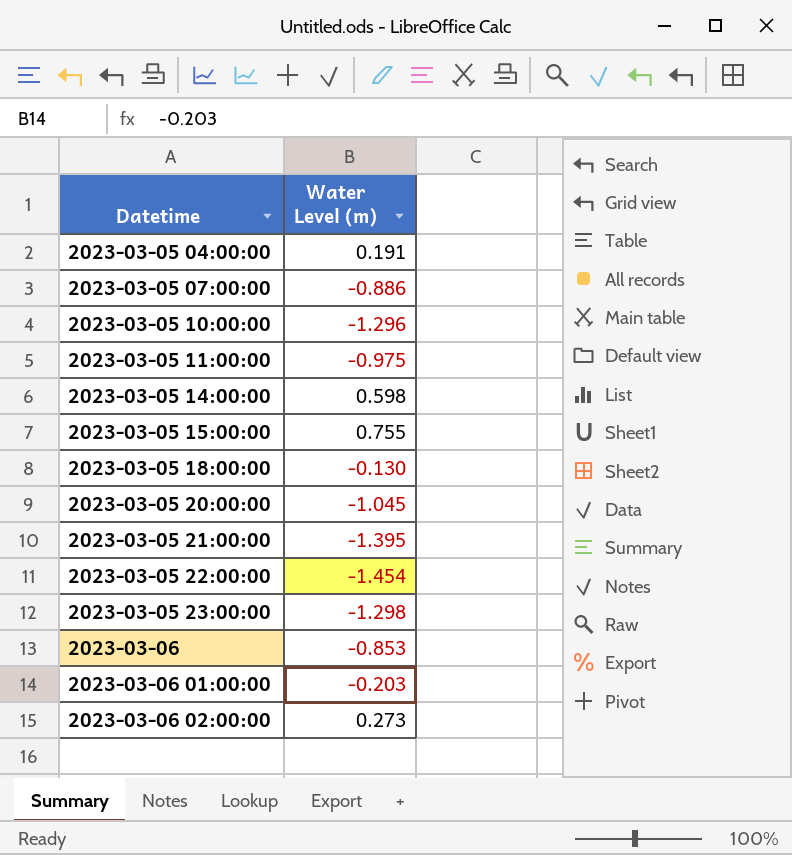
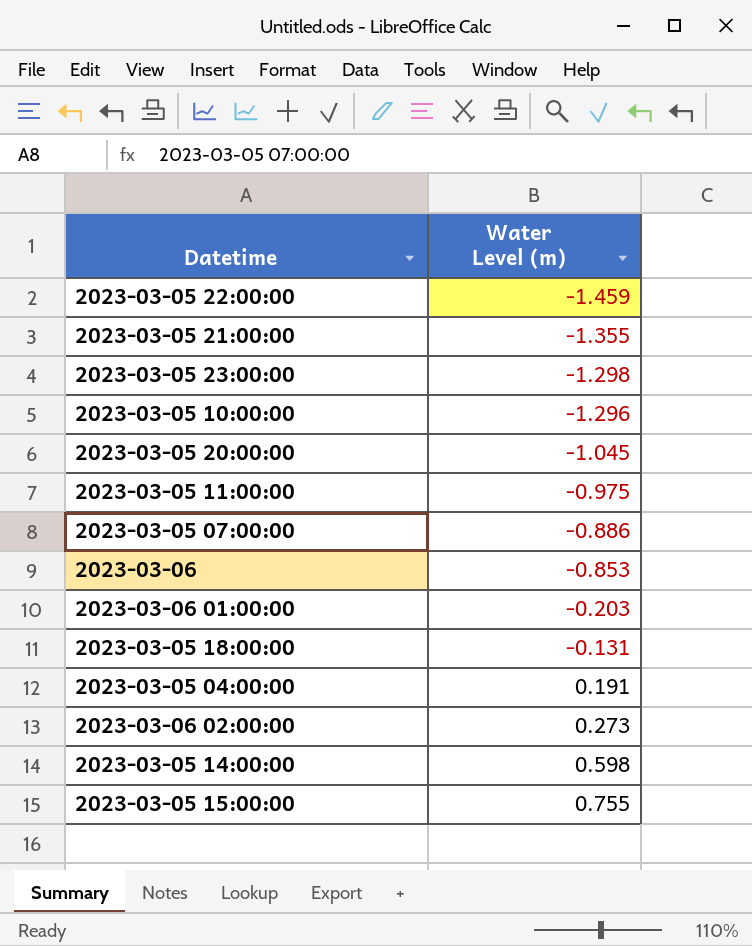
row order: Datetime ascending -> Water Level (m) ascending
2023-03-05 22:00:00 | Water Level (m): -1.454 -> -1.459
2023-03-05 21:00:00 | Water Level (m): -1.395 -> -1.355
2023-03-05 18:00:00 | Water Level (m): -0.130 -> -0.131

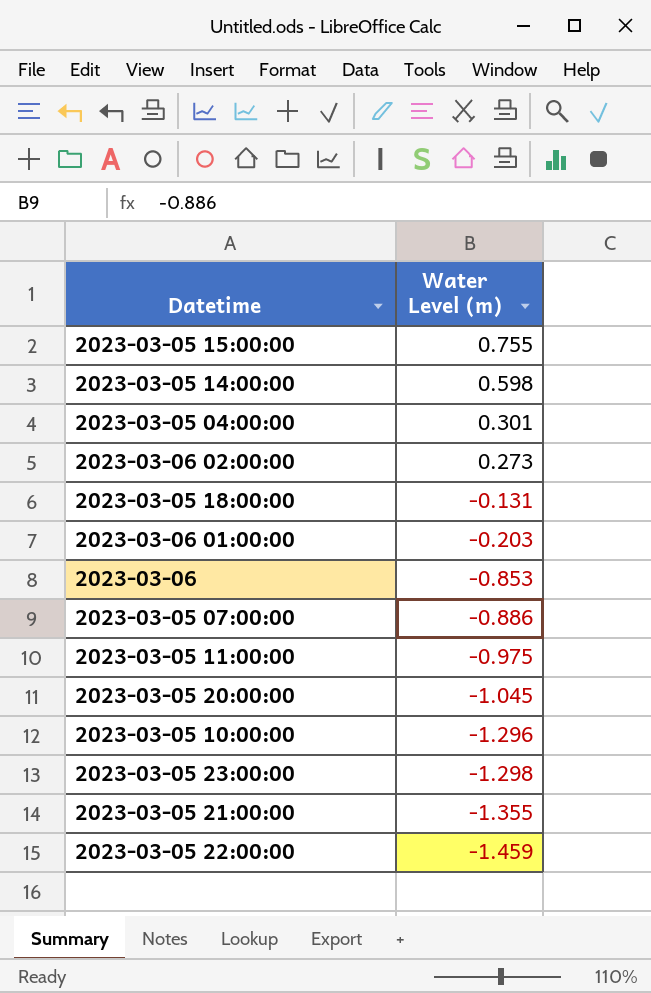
row order: Water Level (m) ascending -> Water Level (m) descending
2023-03-05 04:00:00 | Water Level (m): 0.191 -> 0.301

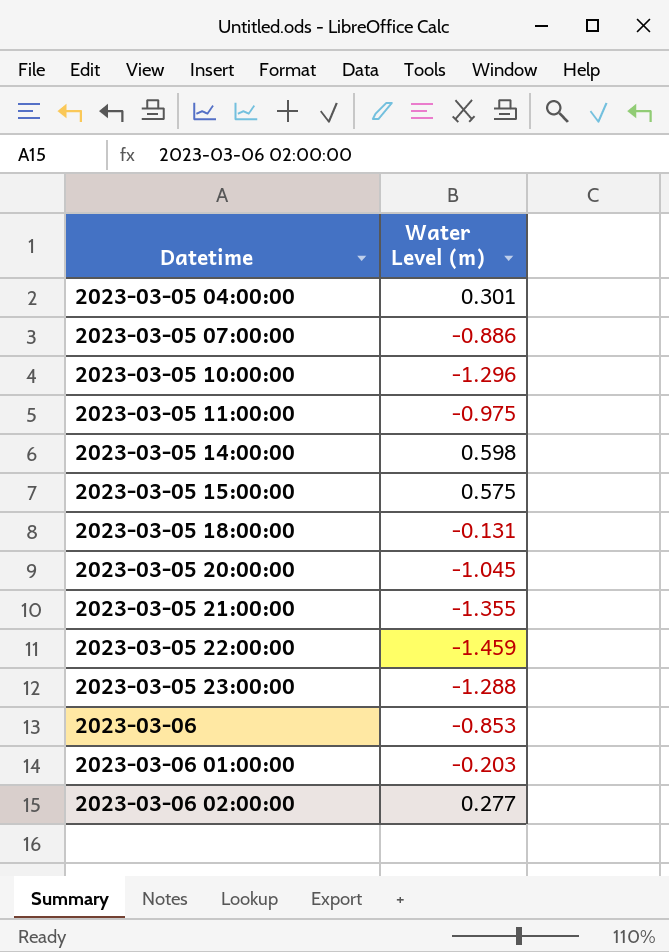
row order: Water Level (m) descending -> Datetime ascending
2023-03-05 15:00:00 | Water Level (m): 0.755 -> 0.575
2023-03-05 23:00:00 | Water Level (m): -1.298 -> -1.288
2023-03-06 02:00:00 | Water Level (m): 0.273 -> 0.277

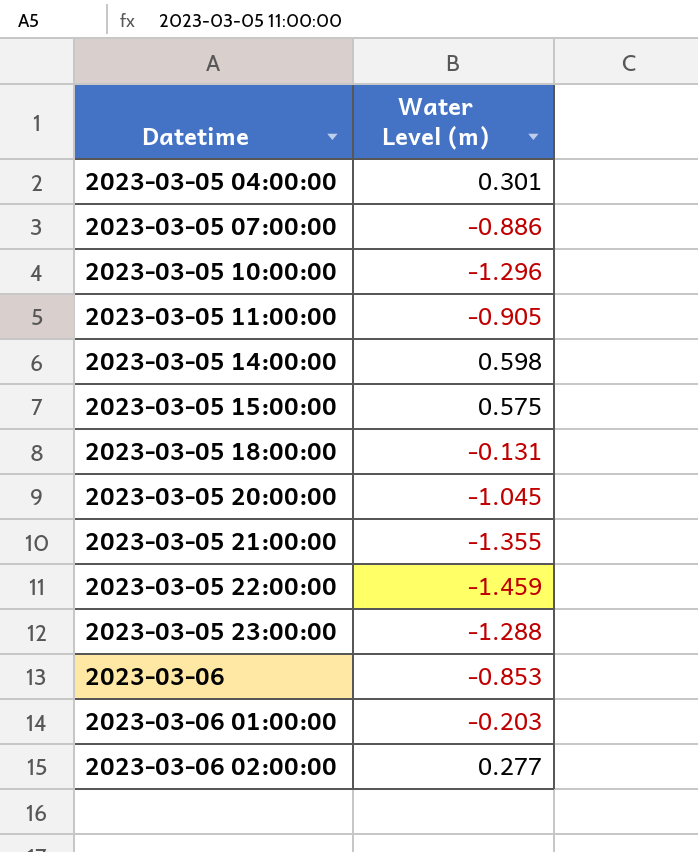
2023-03-05 11:00:00 | Water Level (m): -0.975 -> -0.905

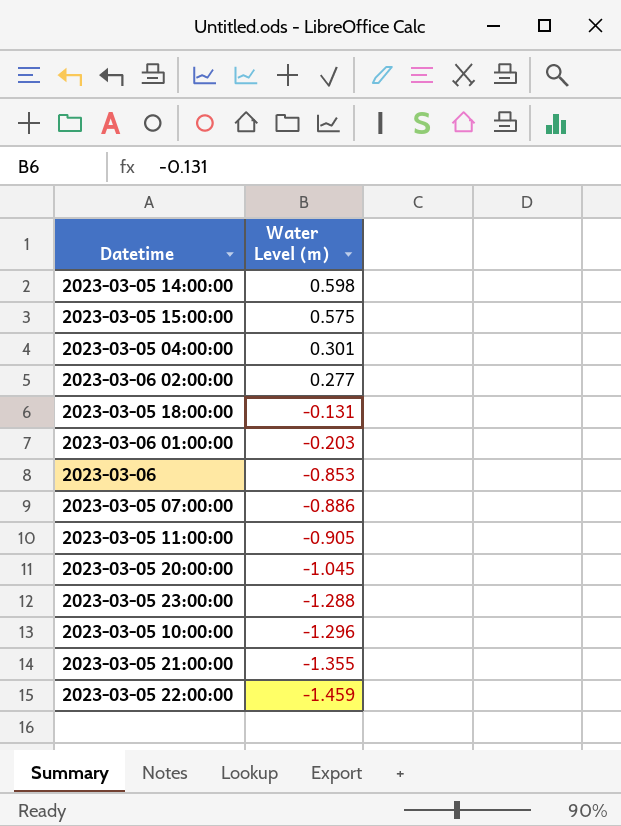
row order: Datetime ascending -> Water Level (m) descending

